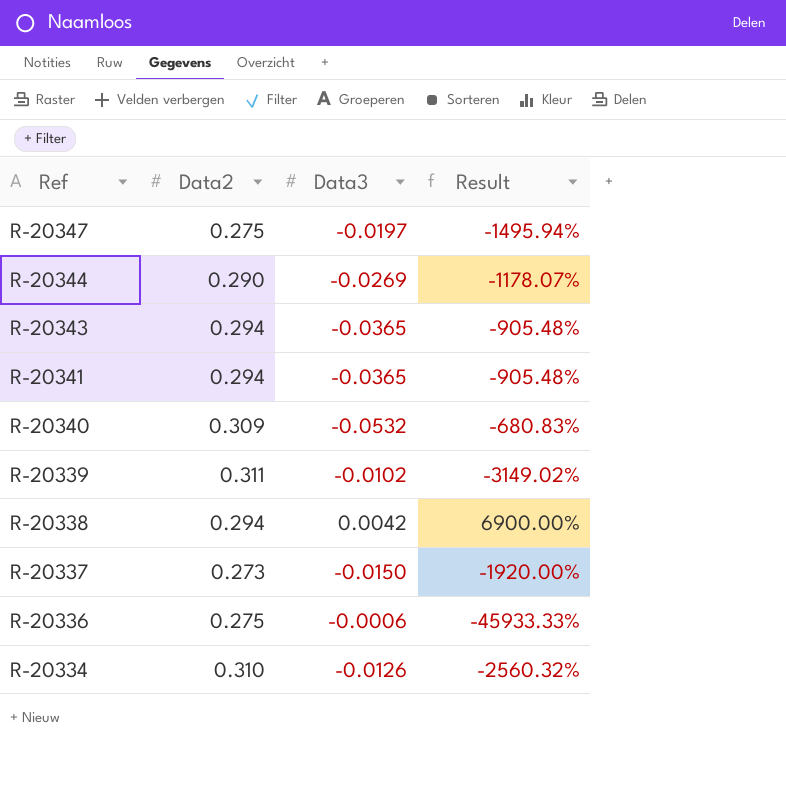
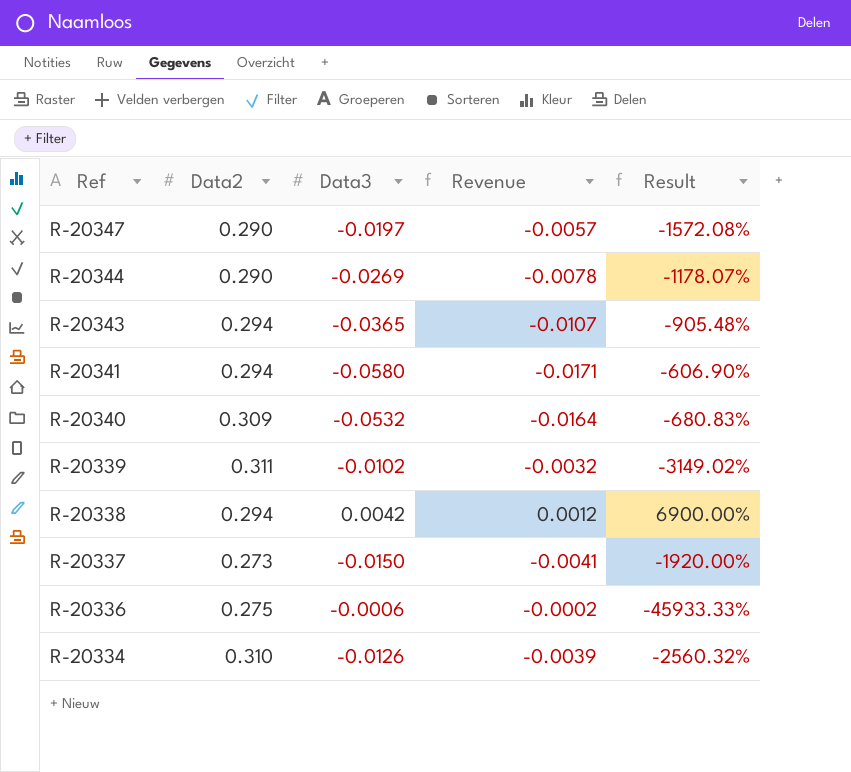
column Revenue | formula: none -> [Data2] * [Data3]
R-20347 | Data2: 0.275 -> 0.290
R-20347 | Result: -1495.94% -> -1572.08%
R-20341 | Data3: -0.0365 -> -0.0580
R-20341 | Result: -905.48% -> -606.90%

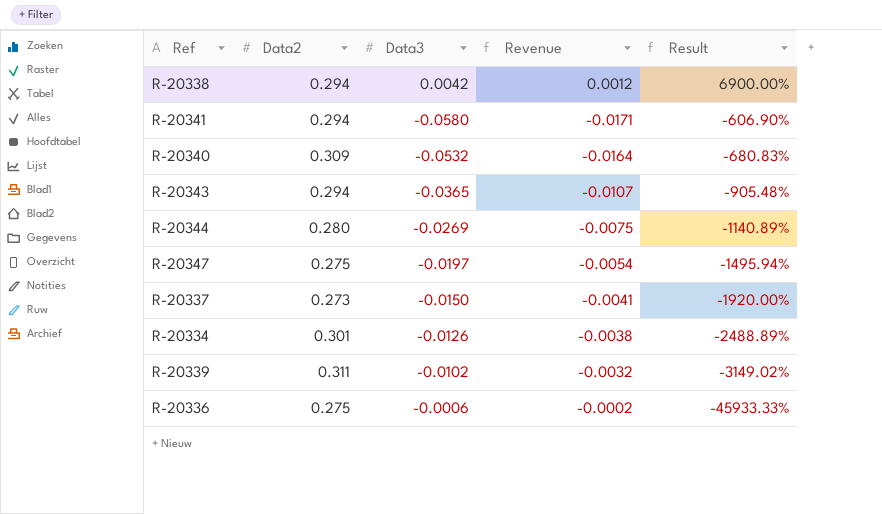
row order: Ref descending -> Result descending
R-20344 | Data2: 0.290 -> 0.280
R-20344 | Revenue: -0.0078 -> -0.0075
R-20344 | Result: -1178.07% -> -1140.89%
R-20347 | Data2: 0.290 -> 0.275
R-20347 | Revenue: -0.0057 -> -0.0054
R-20347 | Result: -1572.08% -> -1495.94%
R-20334 | Data2: 0.310 -> 0.301
R-20334 | Revenue: -0.0039 -> -0.0038
R-20334 | Result: -2560.32% -> -2488.89%

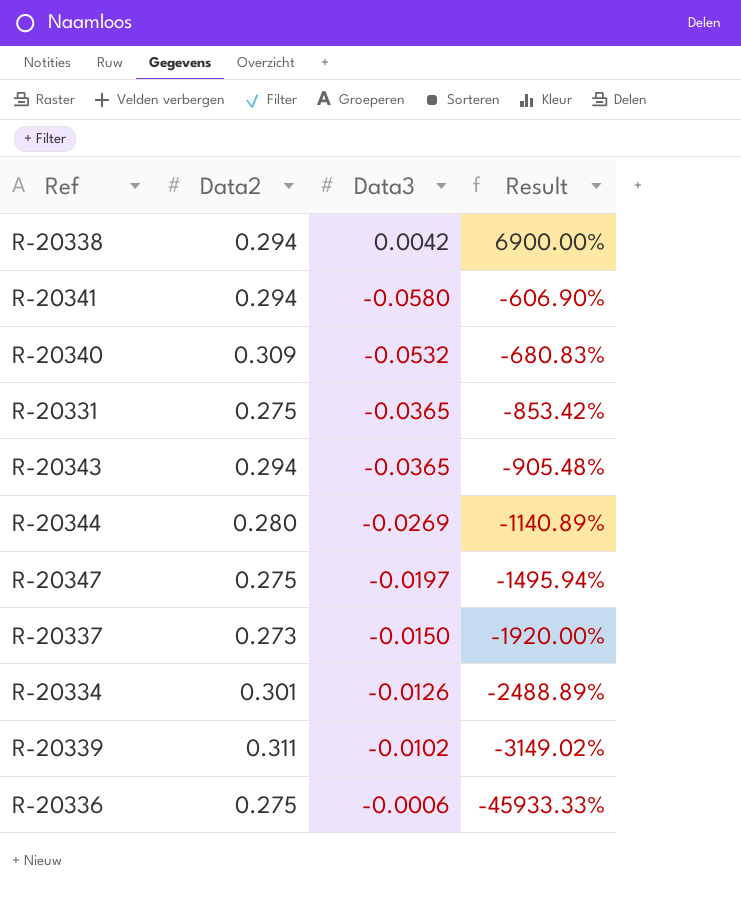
column Revenue | formula: [Data2] * [Data3] -> none
row R-20331: none -> 0.275 | -0.0365 | -853.42%

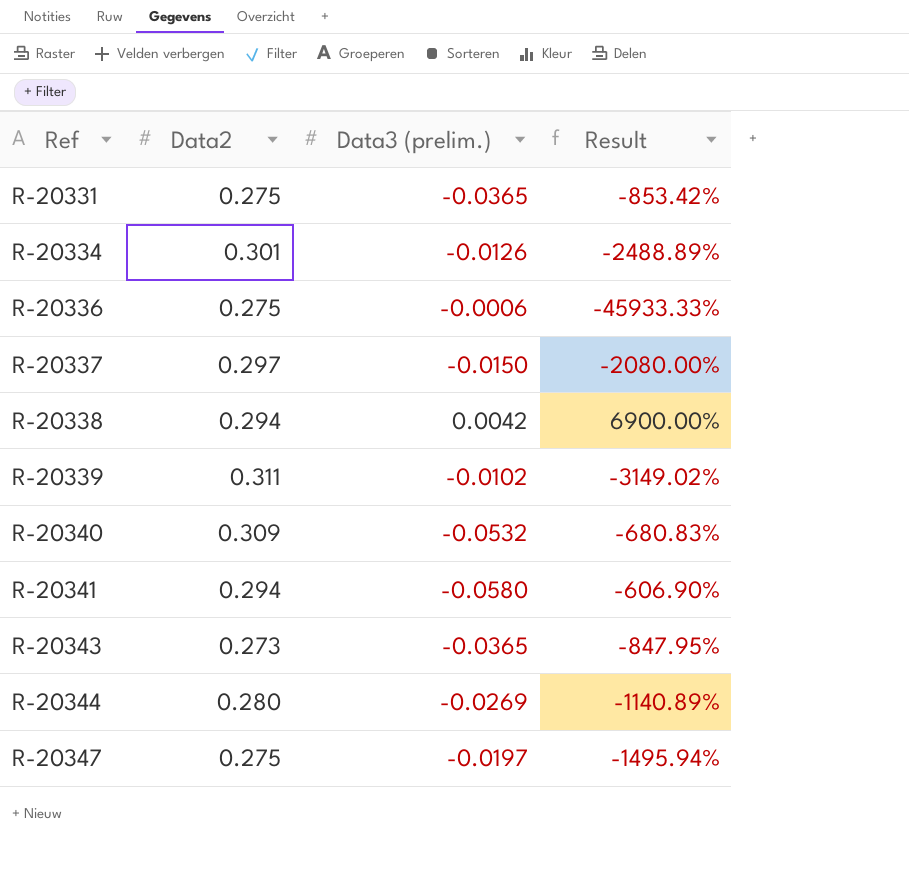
row order: Result descending -> Ref ascending
column name: Data3 -> Data3 (prelim.)
R-20337 | Data2: 0.273 -> 0.297
R-20337 | Result: -1920.00% -> -2080.00%
R-20343 | Data2: 0.294 -> 0.273
R-20343 | Result: -905.48% -> -847.95%

